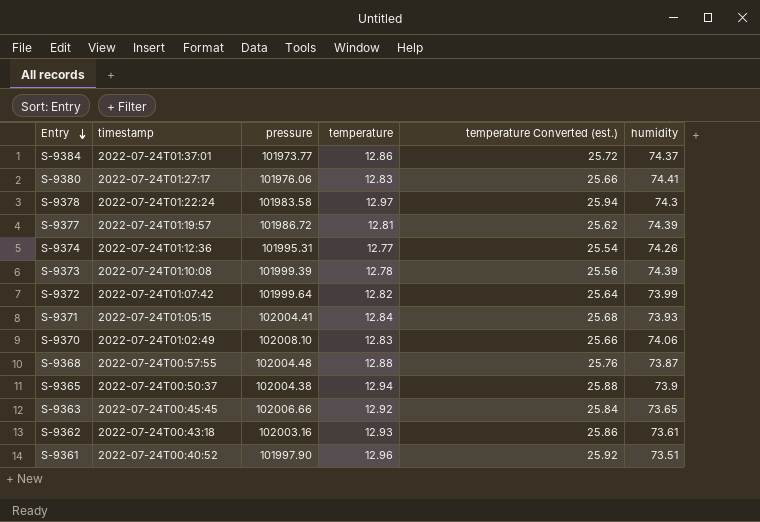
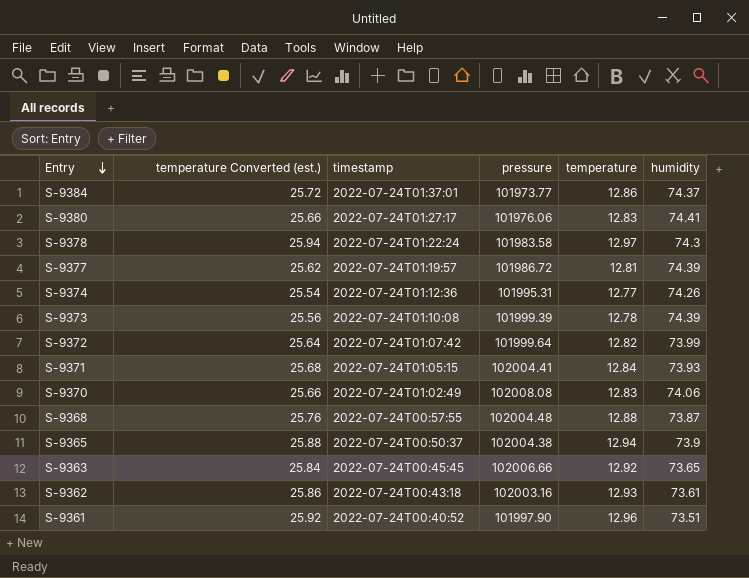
column temperature Converted (est.) | position: 5 -> 2
S-9370 | pressure: 102008.10 -> 102008.08

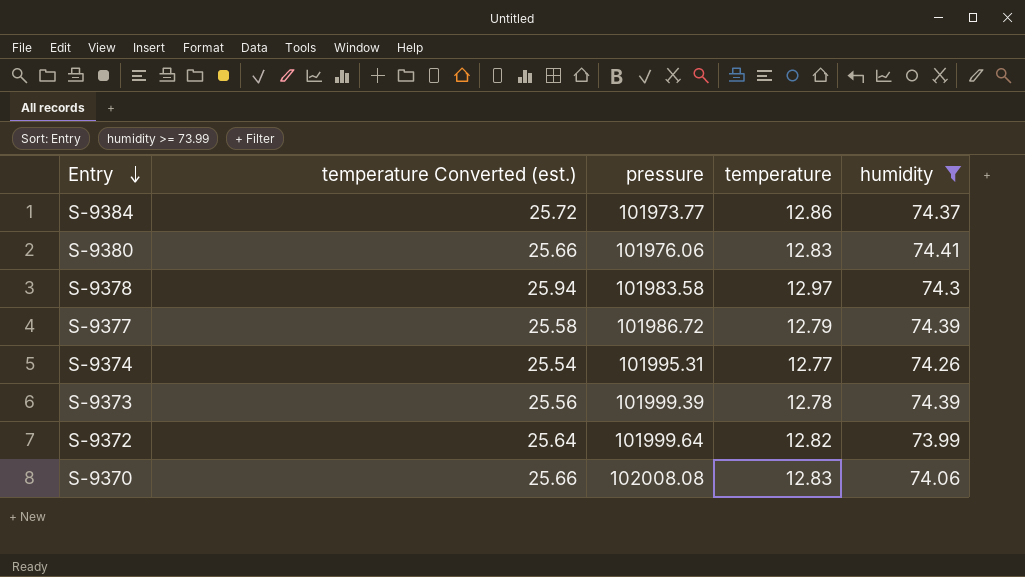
filter: none -> humidity >= 73.99
column timestamp | position: 3 -> none
S-9377 | temperature Converted (est.): 25.62 -> 25.58
S-9377 | temperature: 12.81 -> 12.79

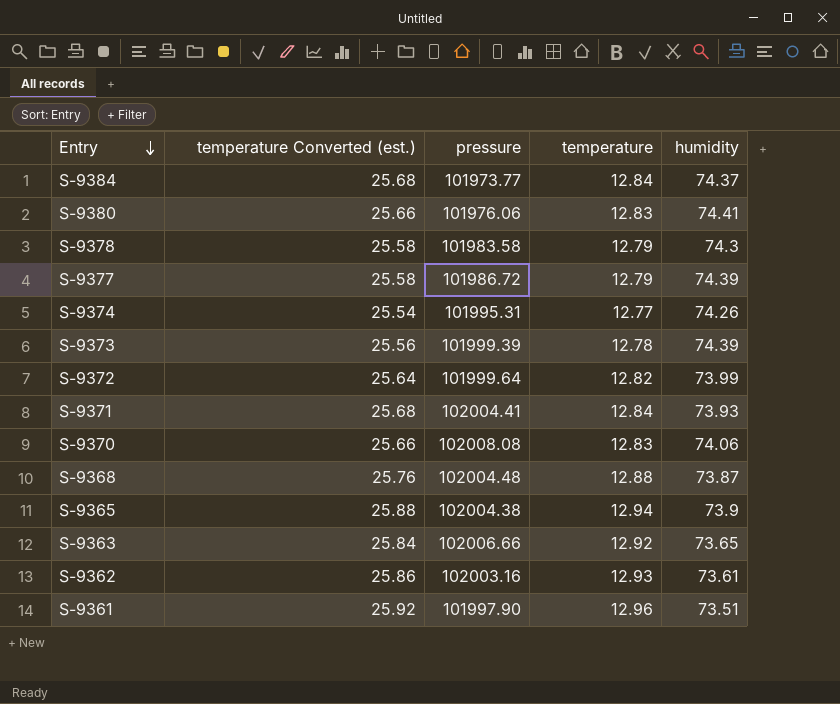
filter: humidity >= 73.99 -> none
S-9384 | temperature Converted (est.): 25.72 -> 25.68
S-9384 | temperature: 12.86 -> 12.84
S-9378 | temperature Converted (est.): 25.94 -> 25.58
S-9378 | temperature: 12.97 -> 12.79

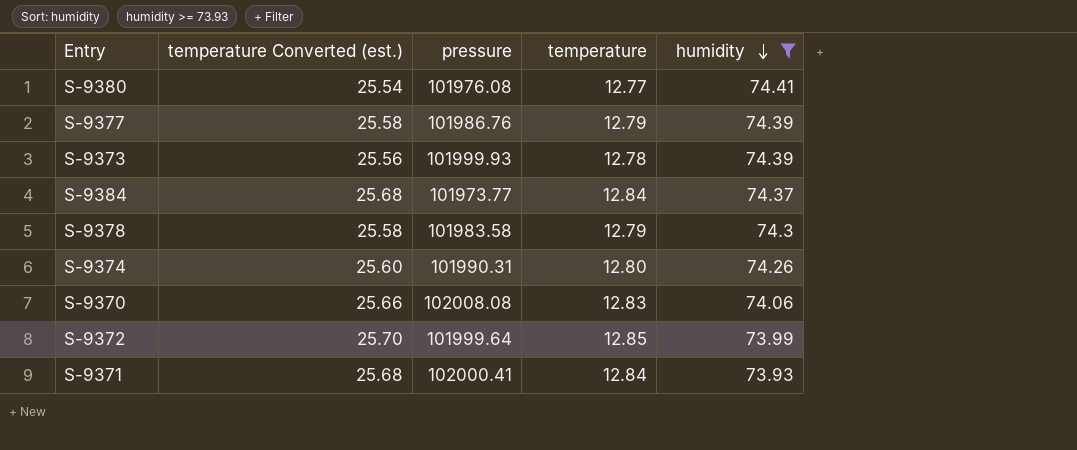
filter: none -> humidity >= 73.93
row order: Entry descending -> humidity descending
S-9380 | temperature Converted (est.): 25.66 -> 25.54
S-9380 | pressure: 101976.06 -> 101976.08
S-9380 | temperature: 12.83 -> 12.77
S-9377 | pressure: 101986.72 -> 101986.76
S-9373 | pressure: 101999.39 -> 101999.93
S-9374 | temperature Converted (est.): 25.54 -> 25.60
S-9374 | pressure: 101995.31 -> 101990.31
S-9374 | temperature: 12.77 -> 12.80
S-9372 | temperature Converted (est.): 25.64 -> 25.70
S-9372 | temperature: 12.82 -> 12.85
S-9371 | pressure: 102004.41 -> 102000.41

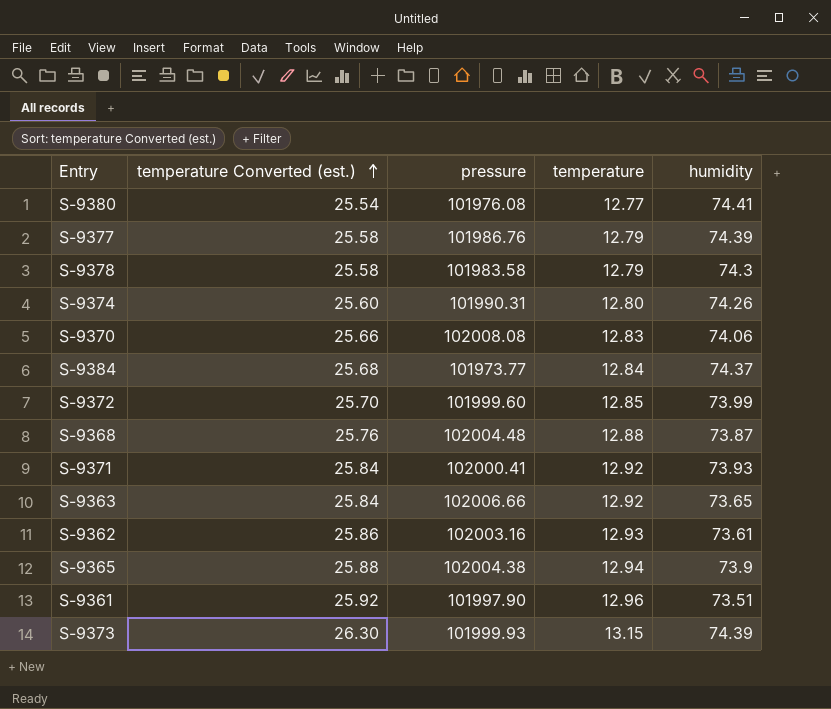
filter: humidity >= 73.93 -> none
row order: humidity descending -> temperature Converted (est.) ascending
S-9372 | pressure: 101999.64 -> 101999.60
S-9371 | temperature Converted (est.): 25.68 -> 25.84
S-9371 | temperature: 12.84 -> 12.92
S-9373 | temperature Converted (est.): 25.56 -> 26.30
S-9373 | temperature: 12.78 -> 13.15

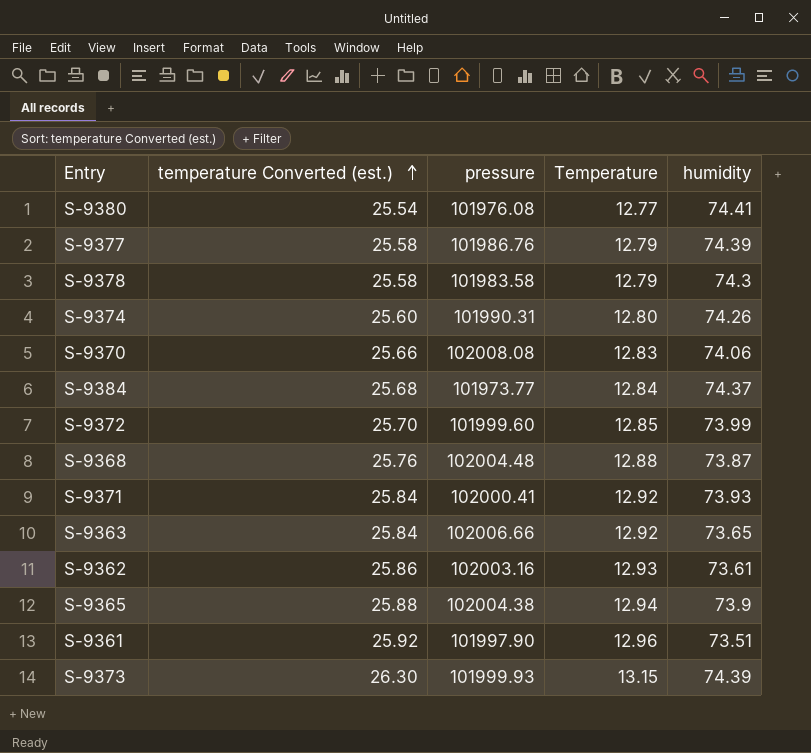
column name: temperature -> Temperature

